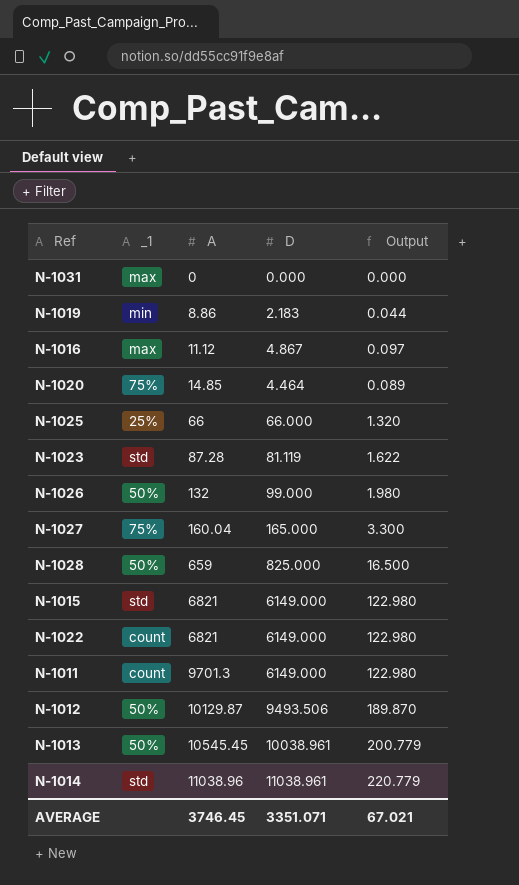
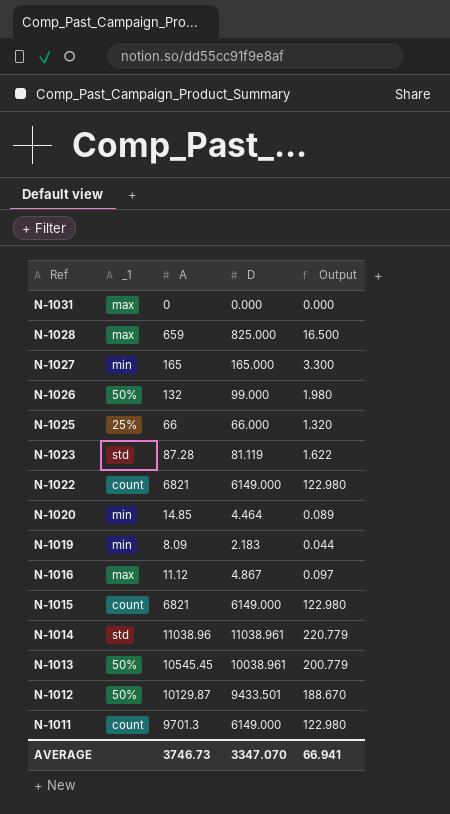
row order: A ascending -> Ref descending
N-1028 | _1: 50% -> max
N-1027 | _1: 75% -> min
N-1027 | A: 160.04 -> 165
N-1020 | _1: 75% -> min
N-1019 | A: 8.86 -> 8.09
N-1015 | _1: std -> count
N-1012 | D: 9493.506 -> 9433.501
N-1012 | Output: 189.870 -> 188.670
AVERAGE | A: 3746.45 -> 3746.73
AVERAGE | D: 3351.071 -> 3347.070
AVERAGE | Output: 67.021 -> 66.941

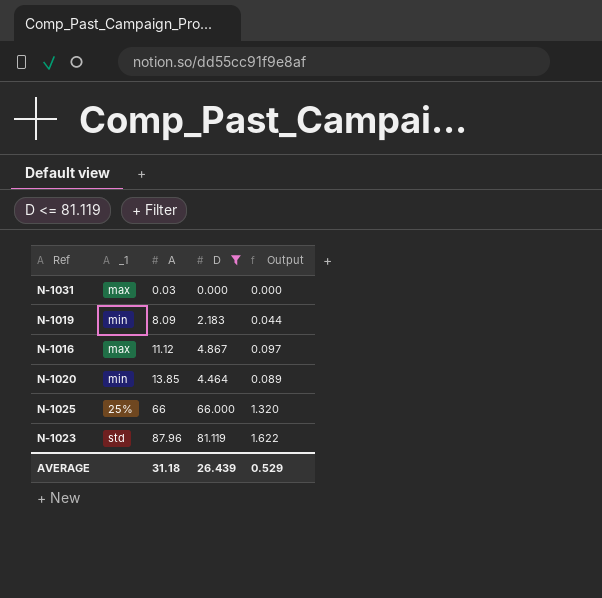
filter: none -> D <= 81.119
row order: Ref descending -> A ascending
N-1031 | A: 0 -> 0.03
N-1020 | A: 14.85 -> 13.85
N-1023 | A: 87.28 -> 87.96
AVERAGE | A: 3746.73 -> 31.18
AVERAGE | D: 3347.070 -> 26.439
AVERAGE | Output: 66.941 -> 0.529

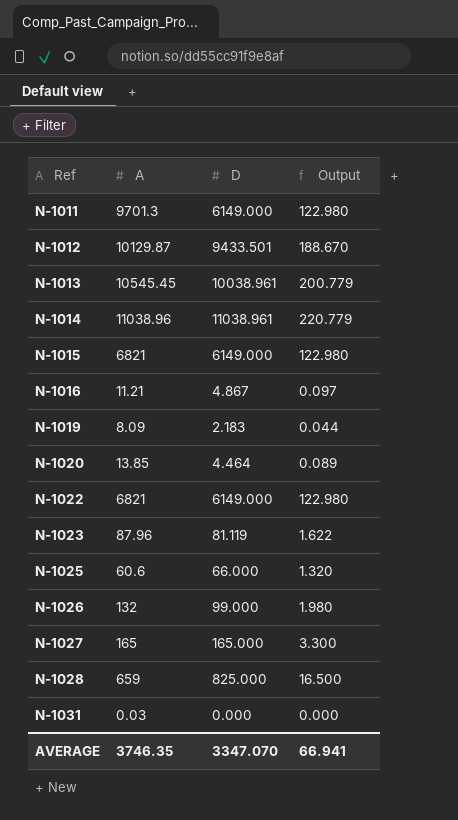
filter: D <= 81.119 -> none
row order: A ascending -> Ref ascending
column _1 | position: 2 -> none
N-1016 | A: 11.12 -> 11.21
N-1025 | A: 66 -> 60.6
AVERAGE | A: 31.18 -> 3746.35
AVERAGE | D: 26.439 -> 3347.070
AVERAGE | Output: 0.529 -> 66.941

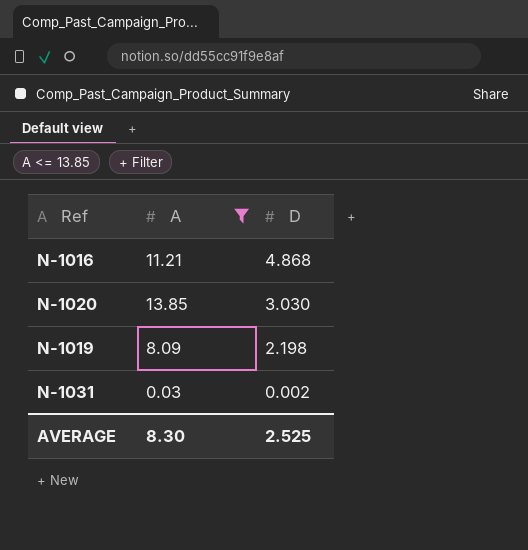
filter: none -> A <= 13.85
row order: Ref ascending -> D descending
column Output | formula: [D] * 0.02 -> none
N-1016 | D: 4.867 -> 4.868
N-1020 | D: 4.464 -> 3.030
N-1019 | D: 2.183 -> 2.198
N-1031 | D: 0.000 -> 0.002
AVERAGE | A: 3746.35 -> 8.30
AVERAGE | D: 3347.070 -> 2.525

